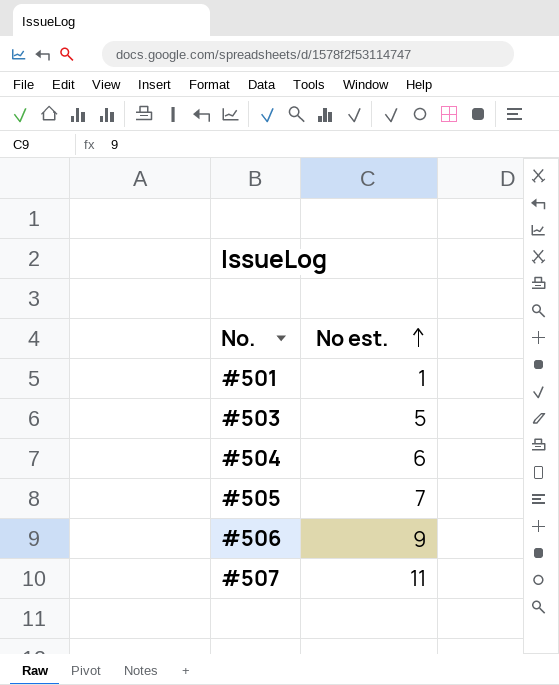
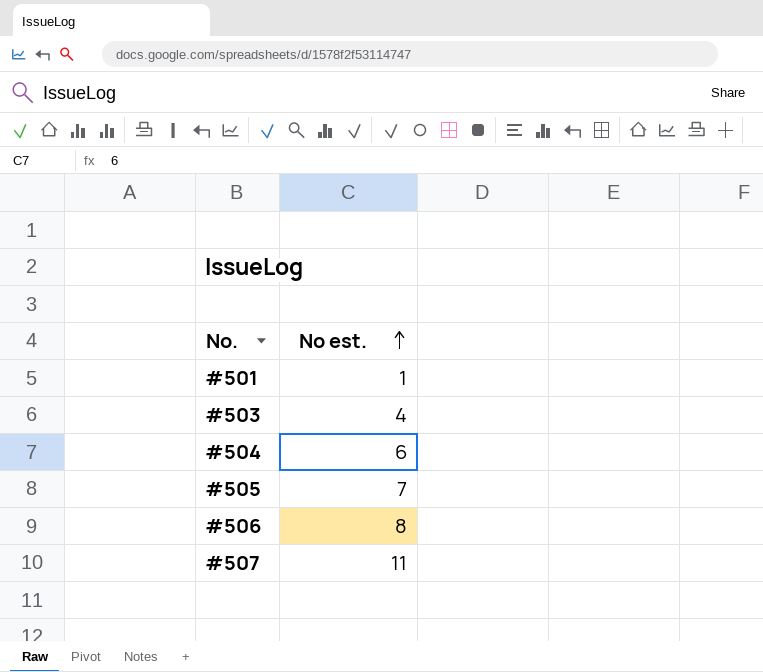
#503 | No est.: 5 -> 4
#506 | No est.: 9 -> 8

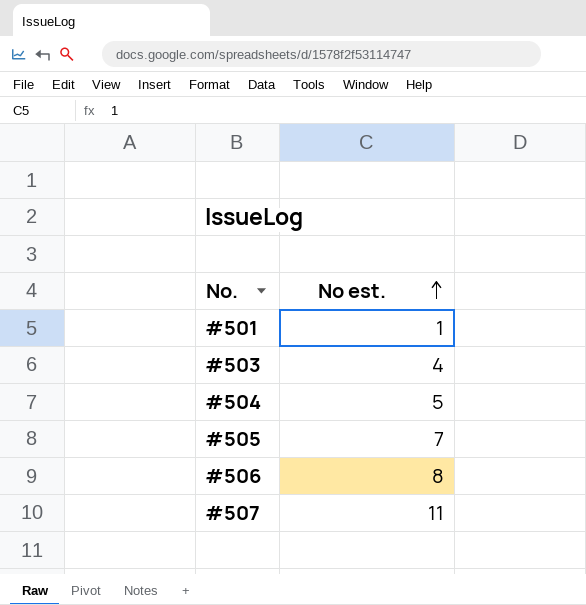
#504 | No est.: 6 -> 5

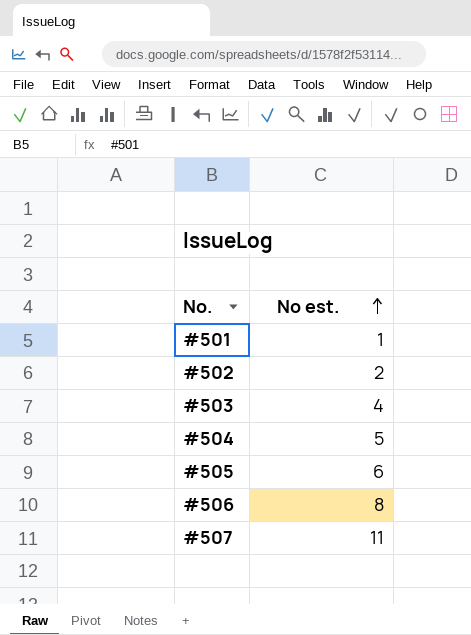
row #502: none -> 2
#505 | No est.: 7 -> 6

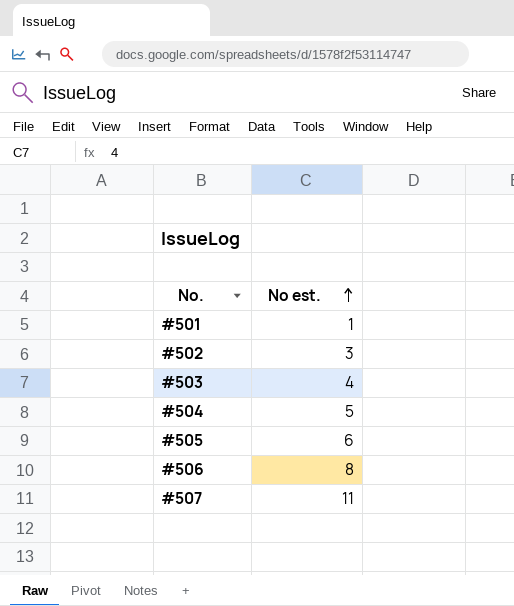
#502 | No est.: 2 -> 3

